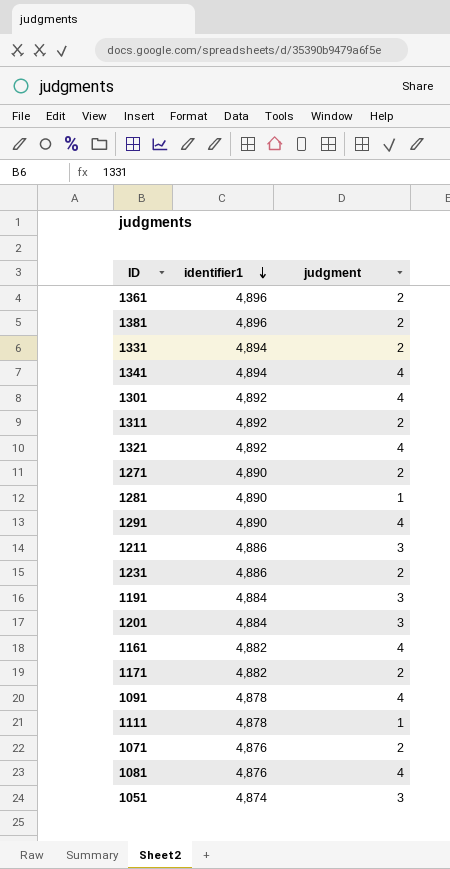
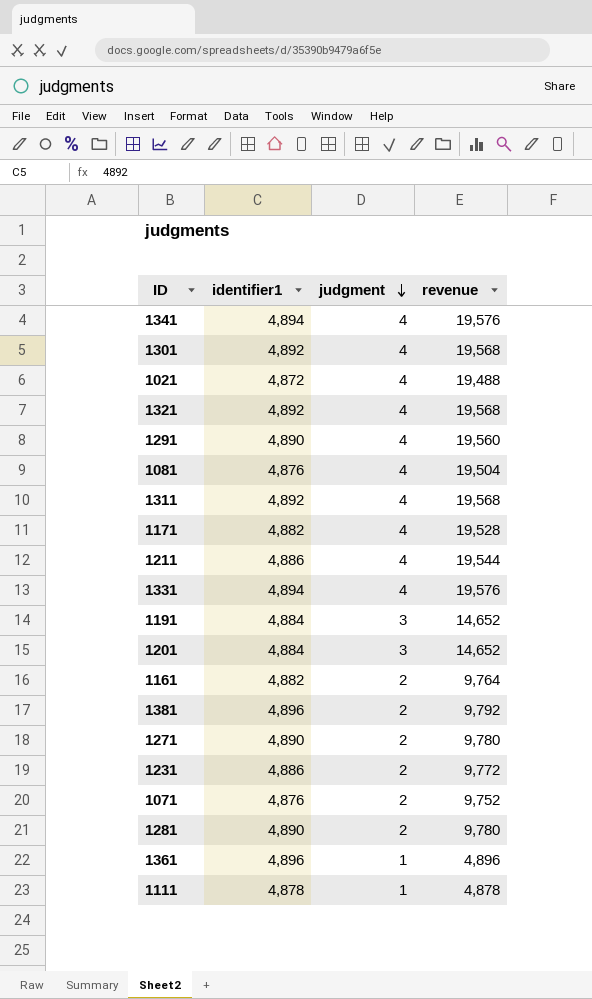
row order: identifier1 descending -> judgment descending
column revenue | formula: none -> [identifier1] * [judgment]
row 1091: 4,878 | 4 -> none
row 1051: 4,874 | 3 -> none
row 1021: none -> 4,872 | 4 | 19,488
1311 | judgment: 2 -> 4
1171 | judgment: 2 -> 4
1211 | judgment: 3 -> 4
1331 | judgment: 2 -> 4
1161 | judgment: 4 -> 2
1281 | judgment: 1 -> 2
1361 | judgment: 2 -> 1

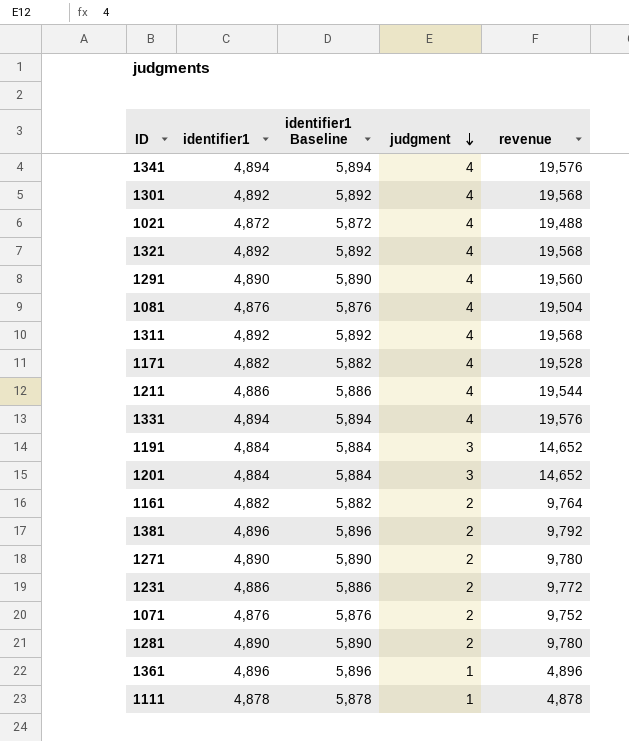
column identifier1 Baseline | formula: none -> [identifier1] + 1000

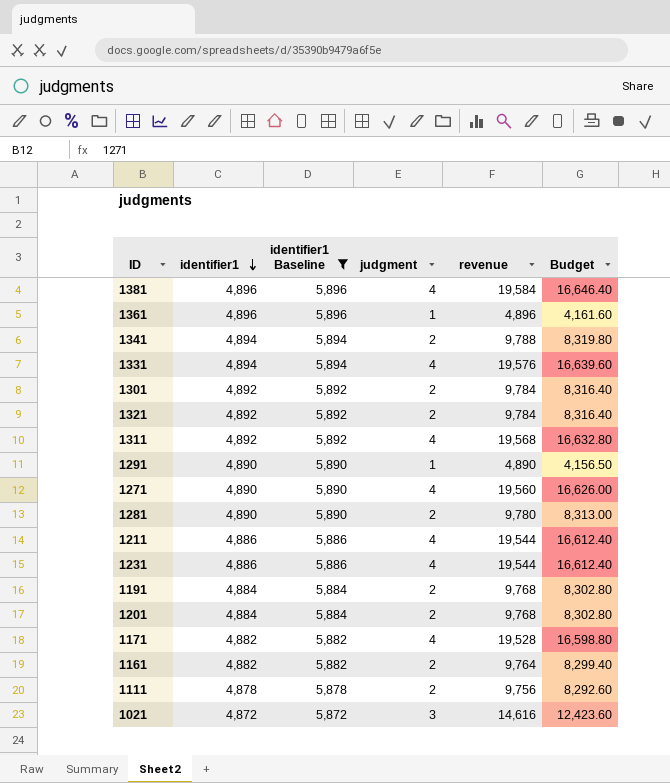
filter: none -> identifier1 Baseline != 5,876
row order: judgment descending -> identifier1 descending
column Budget | formula: none -> [revenue] * 0.85
1381 | judgment: 2 -> 4
1381 | revenue: 9,792 -> 19,584
1341 | judgment: 4 -> 2
1341 | revenue: 19,576 -> 9,788
1301 | judgment: 4 -> 2
1301 | revenue: 19,568 -> 9,784
1321 | judgment: 4 -> 2
1321 | revenue: 19,568 -> 9,784
1291 | judgment: 4 -> 1
1291 | revenue: 19,560 -> 4,890
1271 | judgment: 2 -> 4
1271 | revenue: 9,780 -> 19,560
1231 | judgment: 2 -> 4
1231 | revenue: 9,772 -> 19,544
1191 | judgment: 3 -> 2
1191 | revenue: 14,652 -> 9,768
1201 | judgment: 3 -> 2
1201 | revenue: 14,652 -> 9,768
1111 | judgment: 1 -> 2
1111 | revenue: 4,878 -> 9,756
1021 | judgment: 4 -> 3
1021 | revenue: 19,488 -> 14,616

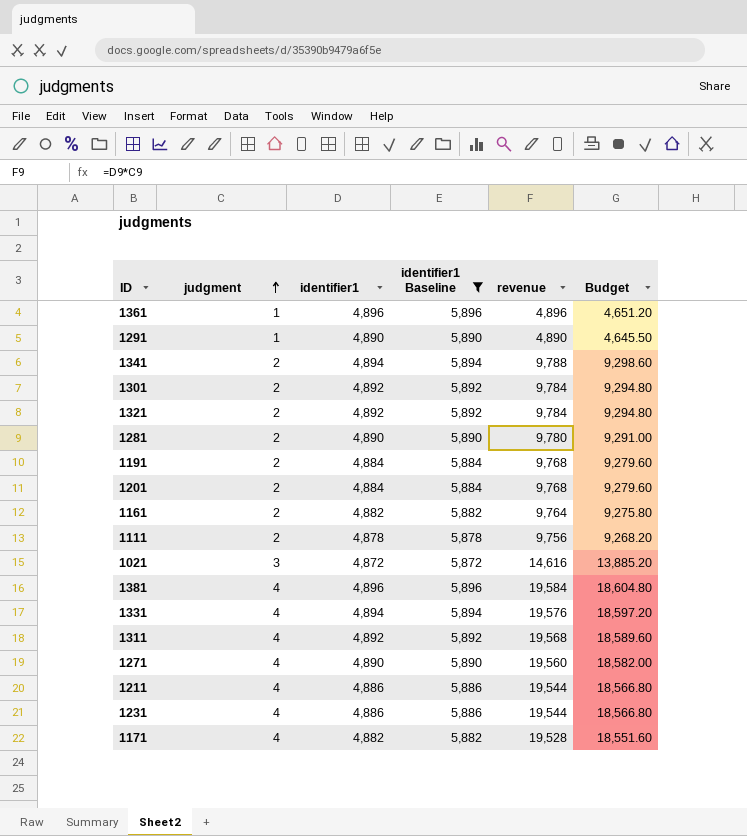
row order: identifier1 descending -> judgment ascending
column judgment | position: 4 -> 2
column Budget | formula: [revenue] * 0.85 -> [revenue] * 0.95

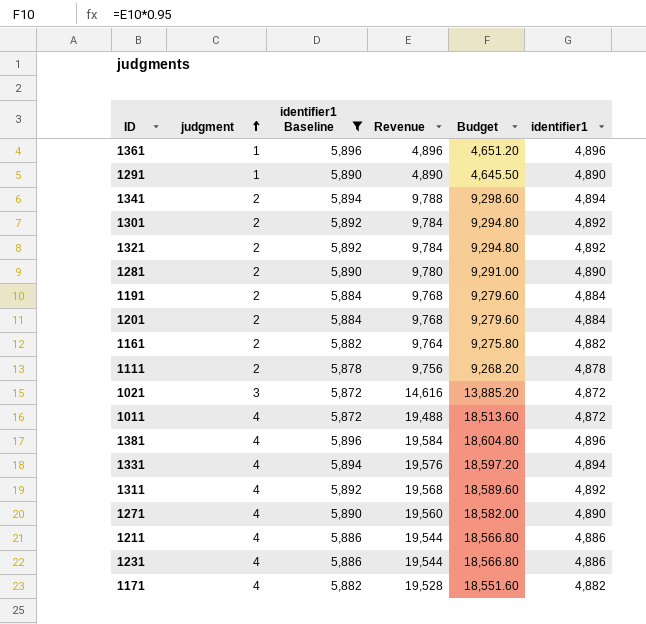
column name: revenue -> Revenue
column identifier1 | position: 3 -> 6
row 1011: none -> 4 | 5,872 | 19,488 | 18,513.60 | 4,872

